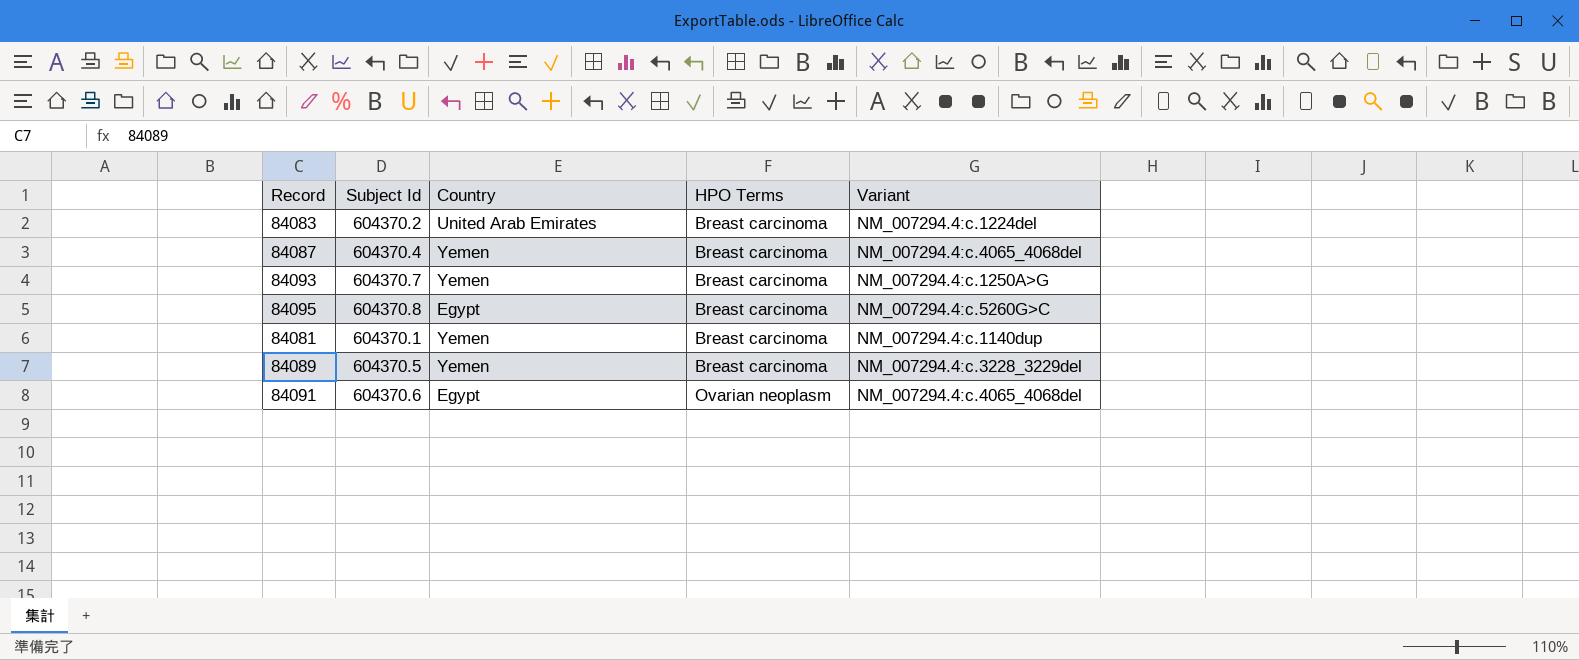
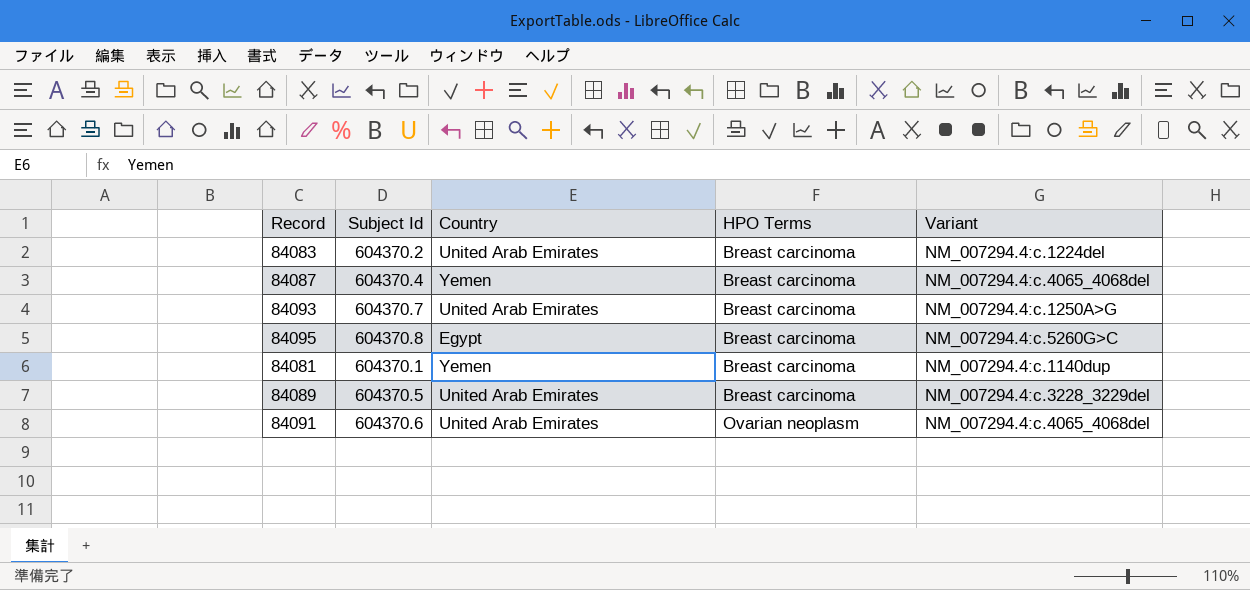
84093 | Country: Yemen -> United Arab Emirates
84089 | Country: Yemen -> United Arab Emirates
84091 | Country: Egypt -> United Arab Emirates

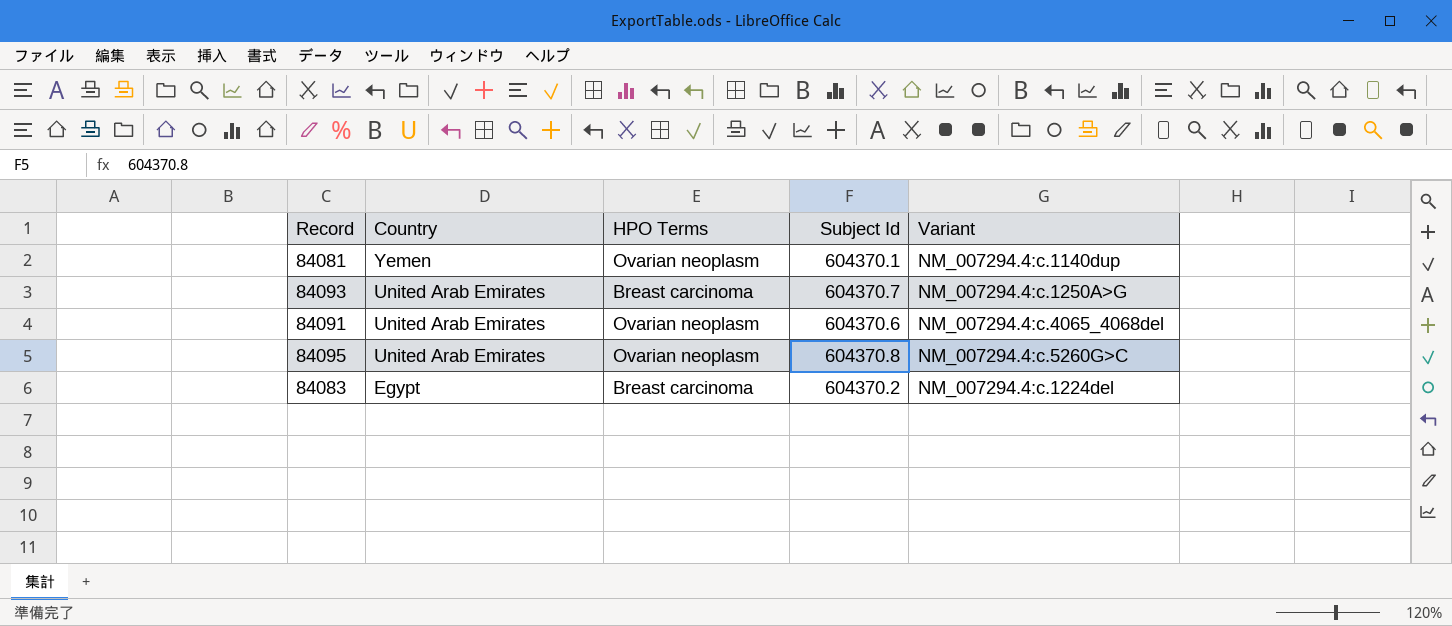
row order: HPO Terms ascending -> Country descending
column Subject Id | position: 2 -> 4
row 84087: 604370.4 | Yemen | Breast carcinoma | NM_007294.4:c.4065_4068del -> none
row 84089: 604370.5 | United Arab Emirates | Breast carcinoma | NM_007294.4:c.3228_3229del -> none
84081 | HPO Terms: Breast carcinoma -> Ovarian neoplasm
84095 | Country: Egypt -> United Arab Emirates
84095 | HPO Terms: Breast carcinoma -> Ovarian neoplasm
84083 | Country: United Arab Emirates -> Egypt

